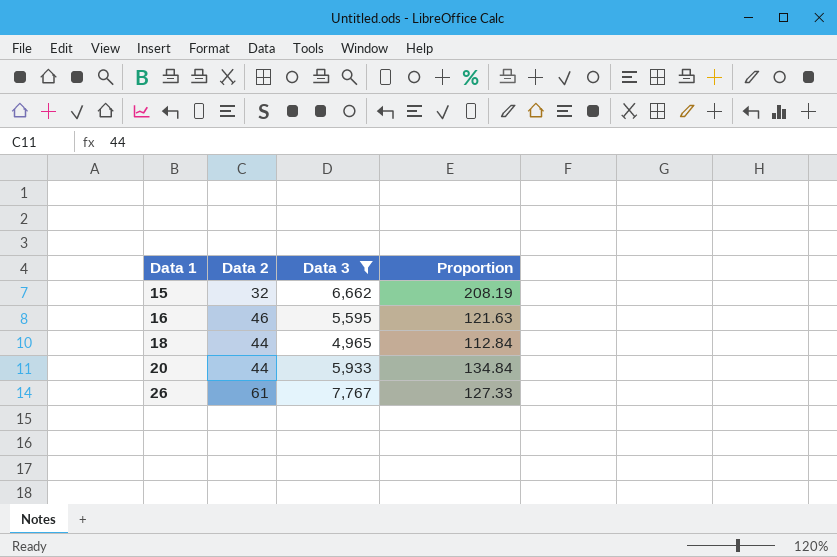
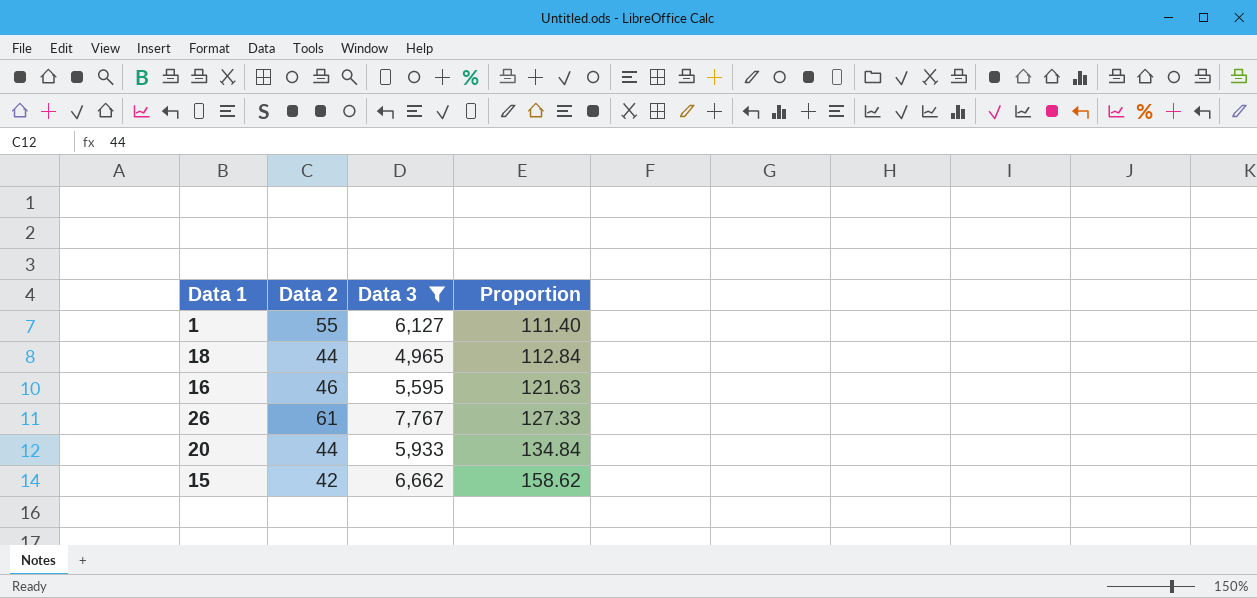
row order: Data 1 ascending -> Proportion ascending
row 1: none -> 55 | 6,127 | 111.40
15 | Data 2: 32 -> 42
15 | Proportion: 208.19 -> 158.62

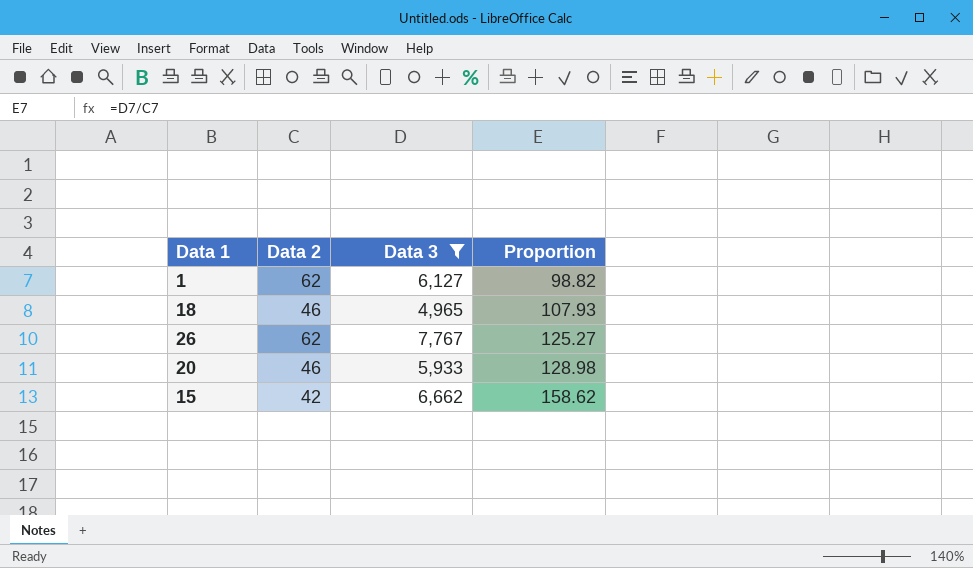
row 16: 46 | 5,595 | 121.63 -> none
1 | Data 2: 55 -> 62
1 | Proportion: 111.40 -> 98.82
18 | Data 2: 44 -> 46
18 | Proportion: 112.84 -> 107.93
26 | Data 2: 61 -> 62
26 | Proportion: 127.33 -> 125.27
20 | Data 2: 44 -> 46
20 | Proportion: 134.84 -> 128.98

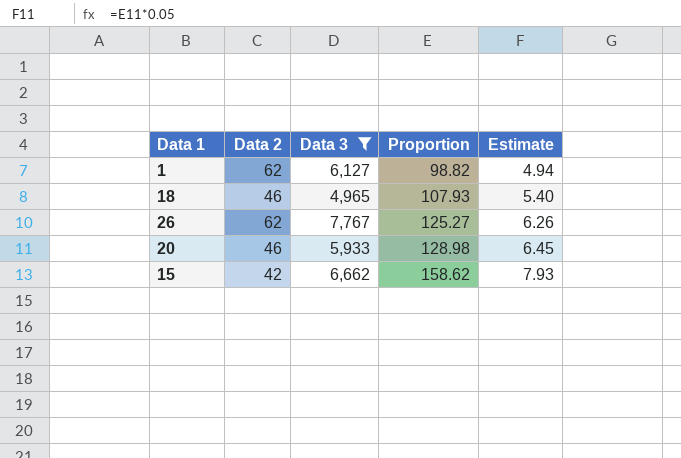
column Estimate | formula: none -> [Proportion] * 0.05

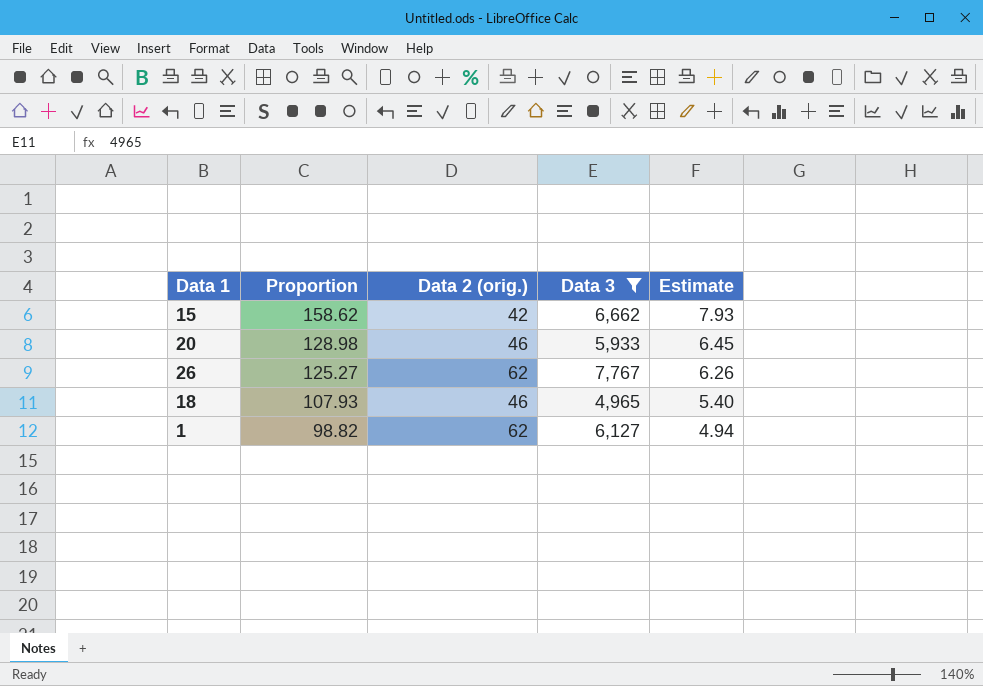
row order: Proportion ascending -> Proportion descending
column Proportion | position: 4 -> 2
column name: Data 2 -> Data 2 (orig.)

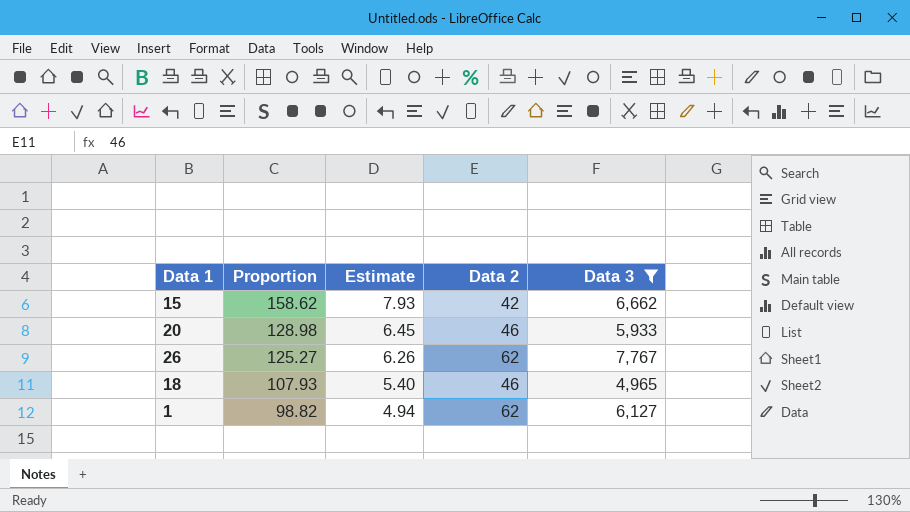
column Estimate | position: 5 -> 3
column name: Data 2 (orig.) -> Data 2

